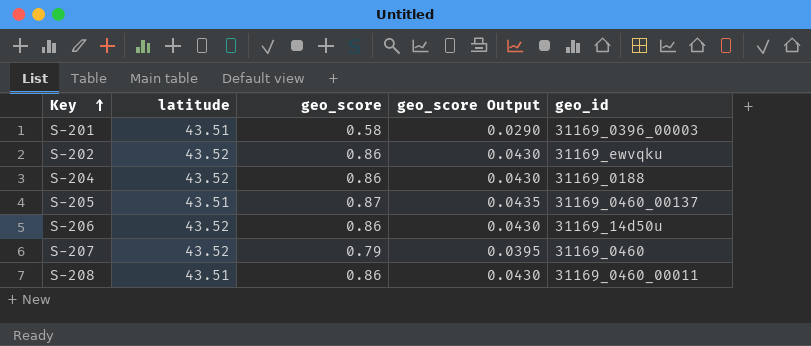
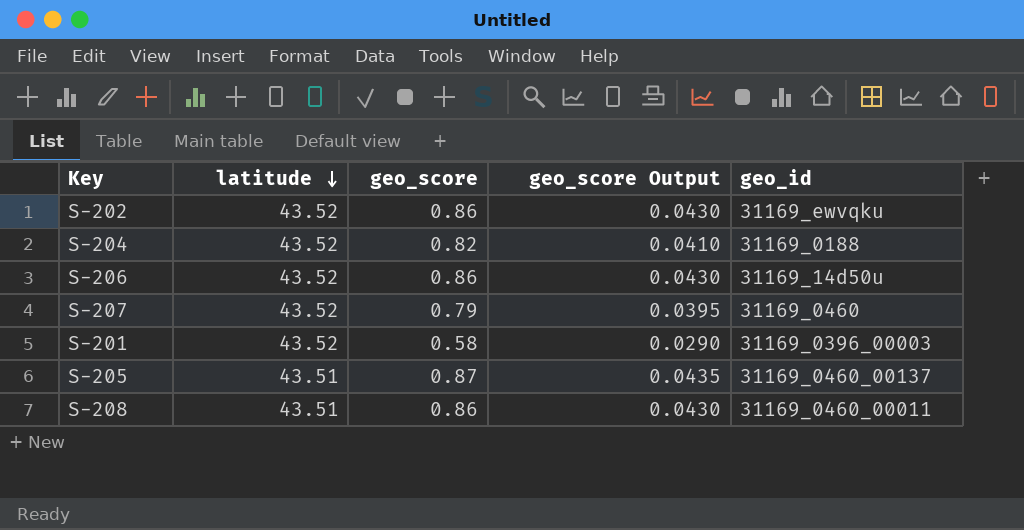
row order: Key ascending -> latitude descending
S-204 | geo_score: 0.86 -> 0.82
S-204 | geo_score Output: 0.0430 -> 0.0410
S-201 | latitude: 43.51 -> 43.52

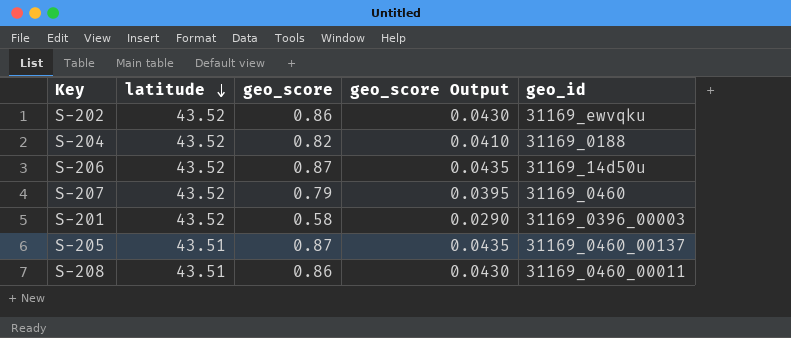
S-206 | geo_score: 0.86 -> 0.87
S-206 | geo_score Output: 0.0430 -> 0.0435

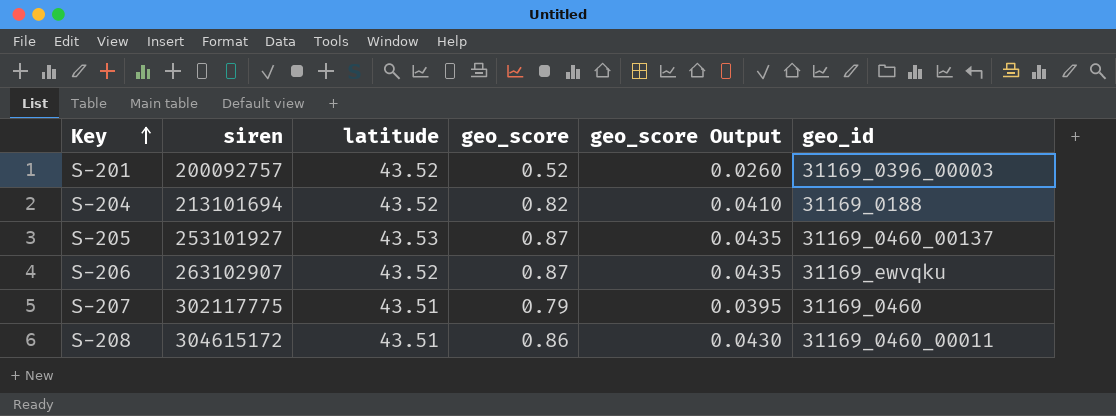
row order: latitude descending -> Key ascending
column siren | position: none -> 2
row S-202: 43.52 | 0.86 | 0.0430 | 31169_ewvqku -> none
S-201 | geo_score: 0.58 -> 0.52
S-201 | geo_score Output: 0.0290 -> 0.0260
S-205 | latitude: 43.51 -> 43.53
S-206 | geo_id: 31169_14d50u -> 31169_ewvqku
S-207 | latitude: 43.52 -> 43.51

